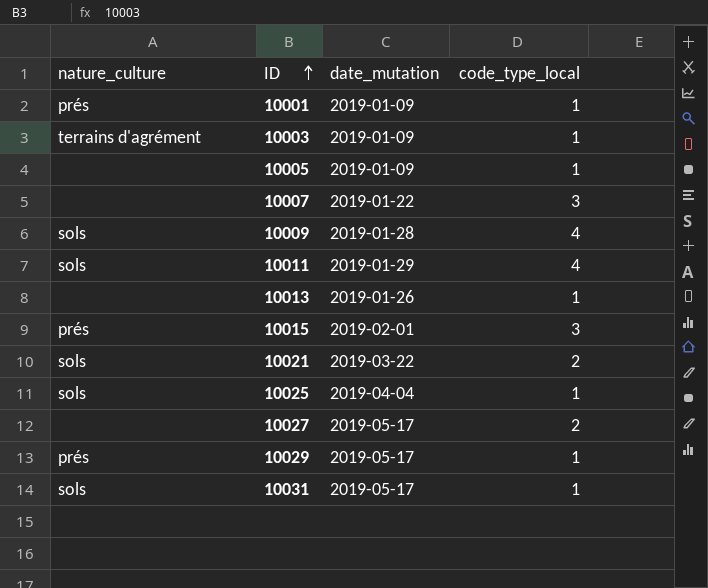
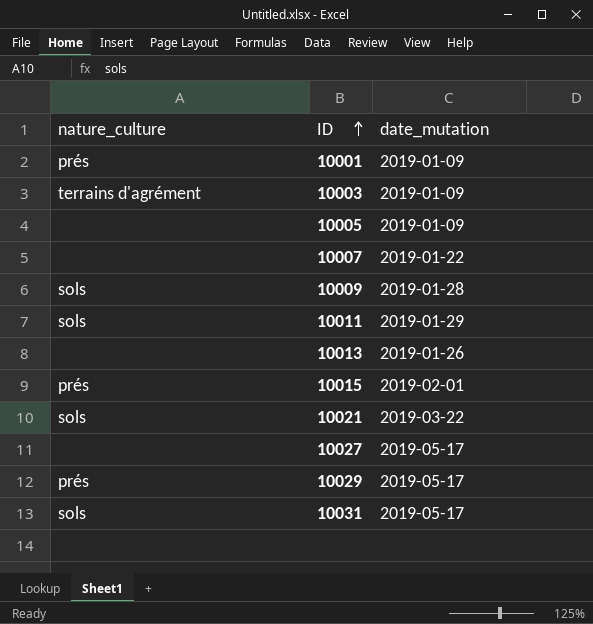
column code_type_local | position: 4 -> none
row 10025: sols | 2019-04-04 | 1 -> none

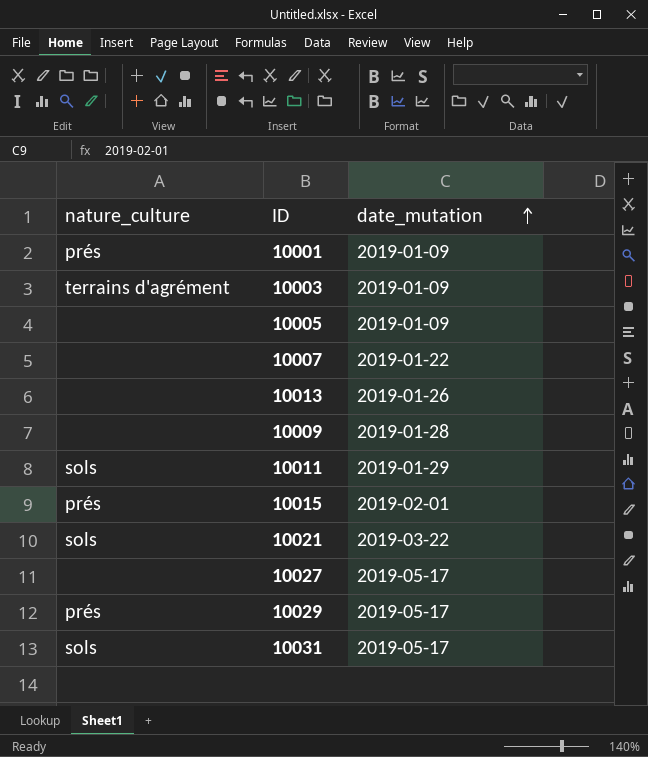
row order: ID ascending -> date_mutation ascending
10009 | nature_culture: sols -> none

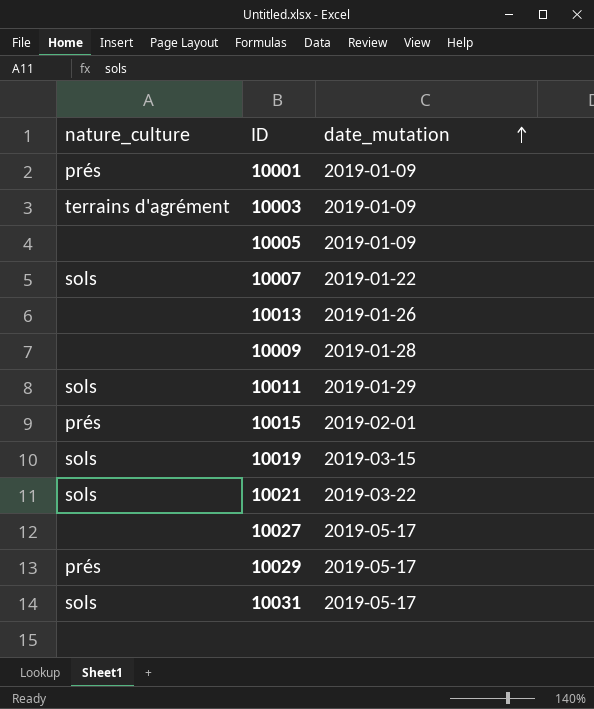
10007 | nature_culture: none -> sols
row 10019: none -> sols | 2019-03-15

